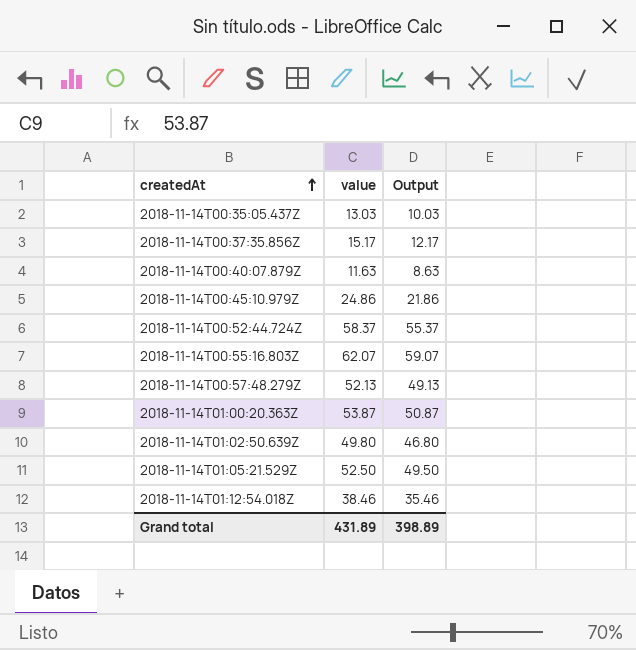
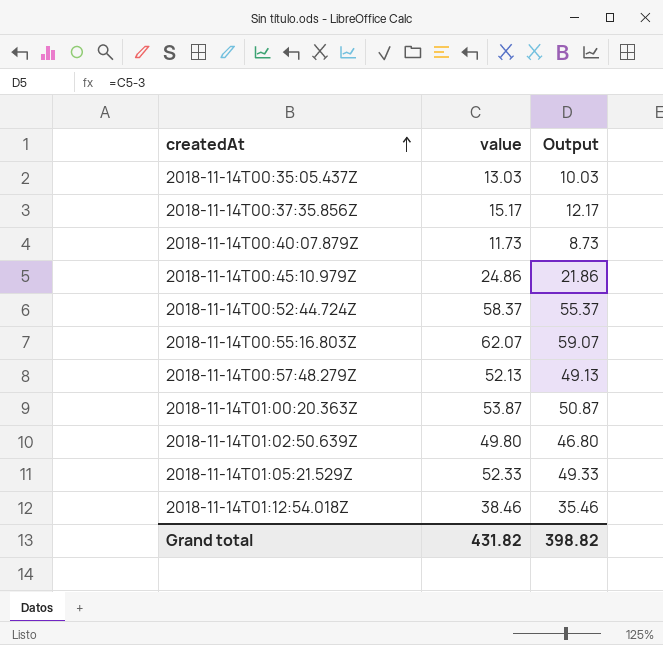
2018-11-14T00:40:07.879Z | value: 11.63 -> 11.73
2018-11-14T00:40:07.879Z | Output: 8.63 -> 8.73
2018-11-14T01:05:21.529Z | value: 52.50 -> 52.33
2018-11-14T01:05:21.529Z | Output: 49.50 -> 49.33
Grand total | value: 431.89 -> 431.82
Grand total | Output: 398.89 -> 398.82

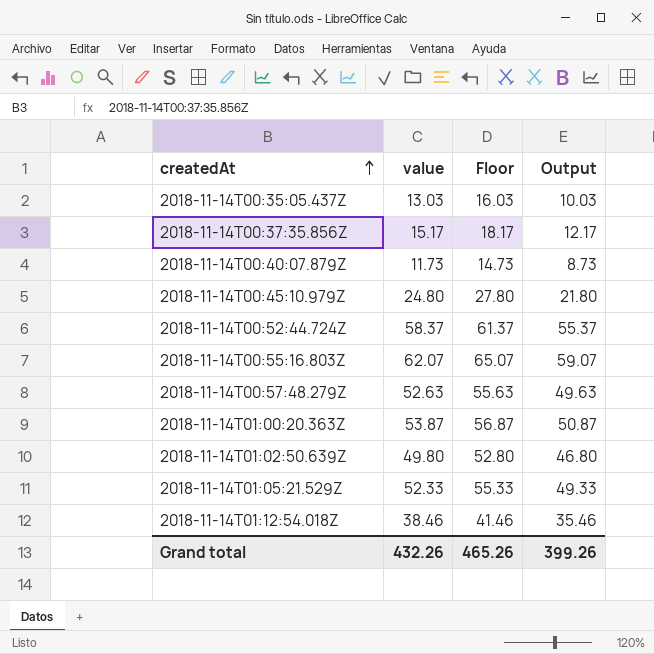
column Floor | formula: none -> [value] + 3
2018-11-14T00:45:10.979Z | value: 24.86 -> 24.80
2018-11-14T00:45:10.979Z | Output: 21.86 -> 21.80
2018-11-14T00:57:48.279Z | value: 52.13 -> 52.63
2018-11-14T00:57:48.279Z | Output: 49.13 -> 49.63
Grand total | value: 431.82 -> 432.26
Grand total | Output: 398.82 -> 399.26

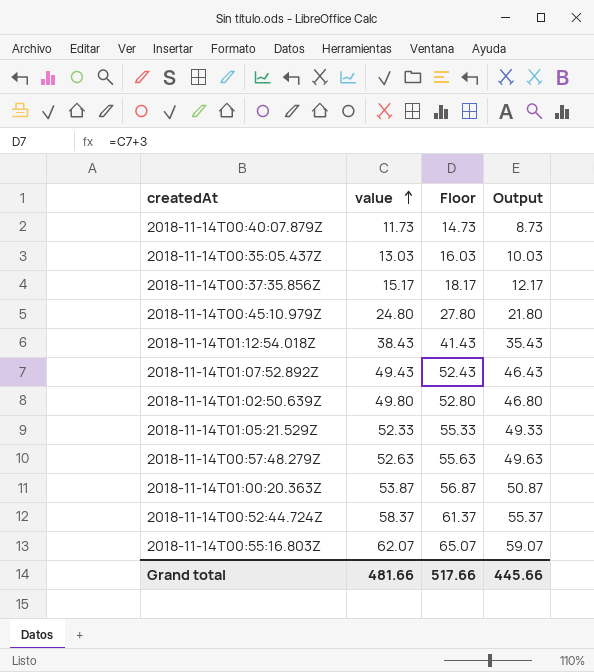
row order: createdAt ascending -> value ascending
2018-11-14T01:12:54.018Z | value: 38.46 -> 38.43
2018-11-14T01:12:54.018Z | Floor: 41.46 -> 41.43
2018-11-14T01:12:54.018Z | Output: 35.46 -> 35.43
row 2018-11-14T01:07:52.892Z: none -> 49.43 | 52.43 | 46.43
Grand total | value: 432.26 -> 481.66
Grand total | Floor: 465.26 -> 517.66
Grand total | Output: 399.26 -> 445.66

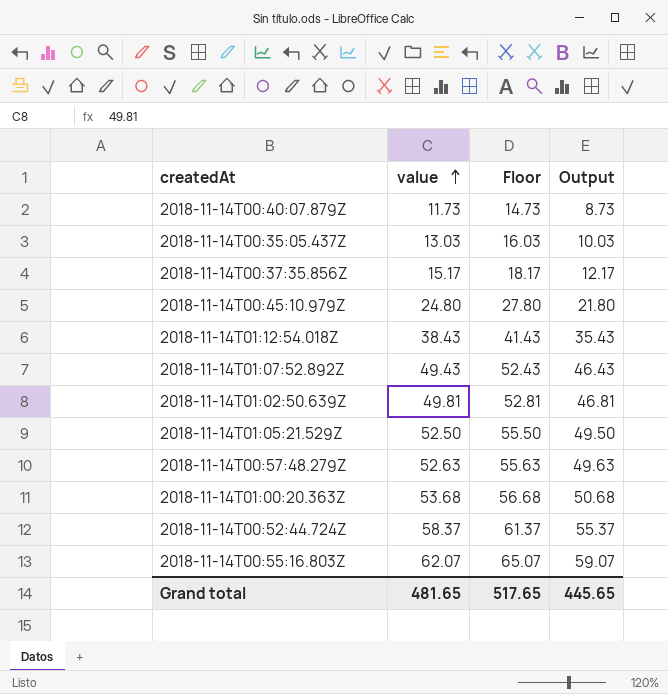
2018-11-14T01:02:50.639Z | value: 49.80 -> 49.81
2018-11-14T01:02:50.639Z | Floor: 52.80 -> 52.81
2018-11-14T01:02:50.639Z | Output: 46.80 -> 46.81
2018-11-14T01:05:21.529Z | value: 52.33 -> 52.50
2018-11-14T01:05:21.529Z | Floor: 55.33 -> 55.50
2018-11-14T01:05:21.529Z | Output: 49.33 -> 49.50
2018-11-14T01:00:20.363Z | value: 53.87 -> 53.68
2018-11-14T01:00:20.363Z | Floor: 56.87 -> 56.68
2018-11-14T01:00:20.363Z | Output: 50.87 -> 50.68
Grand total | value: 481.66 -> 481.65
Grand total | Floor: 517.66 -> 517.65
Grand total | Output: 445.66 -> 445.65

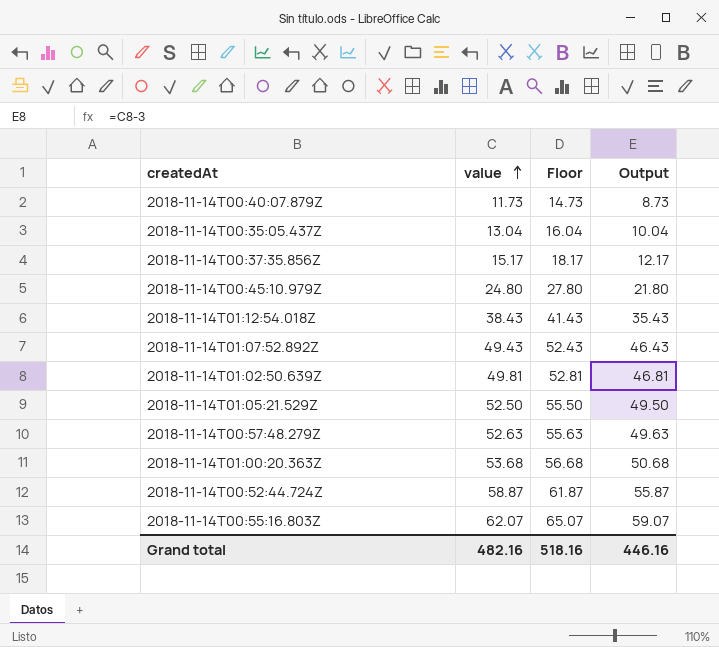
2018-11-14T00:35:05.437Z | value: 13.03 -> 13.04
2018-11-14T00:35:05.437Z | Floor: 16.03 -> 16.04
2018-11-14T00:35:05.437Z | Output: 10.03 -> 10.04
2018-11-14T00:52:44.724Z | value: 58.37 -> 58.87
2018-11-14T00:52:44.724Z | Floor: 61.37 -> 61.87
2018-11-14T00:52:44.724Z | Output: 55.37 -> 55.87
Grand total | value: 481.65 -> 482.16
Grand total | Floor: 517.65 -> 518.16
Grand total | Output: 445.65 -> 446.16

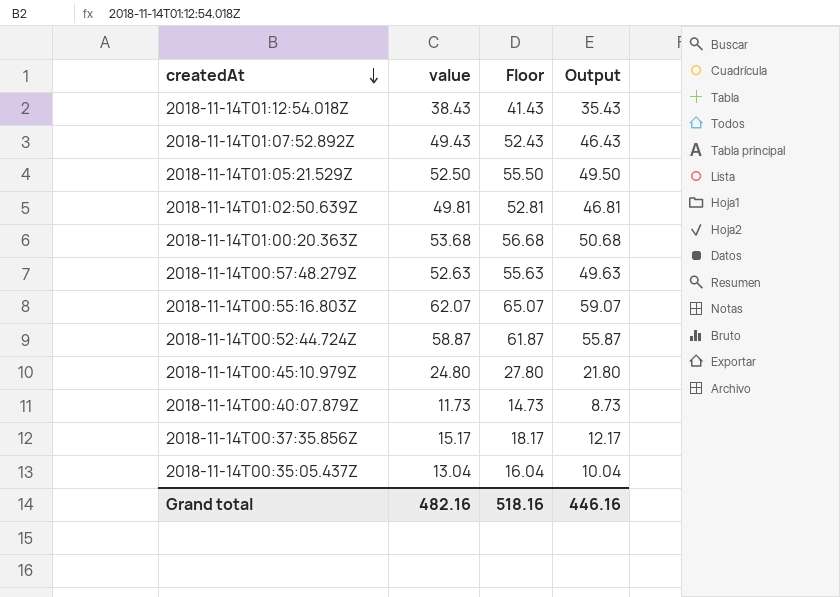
row order: value ascending -> createdAt descending

